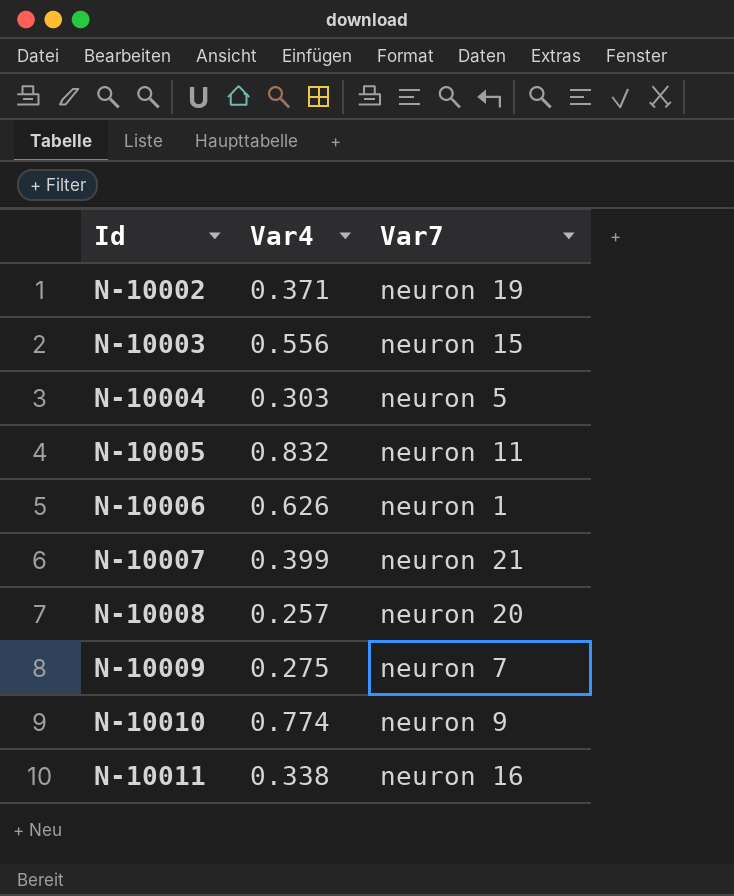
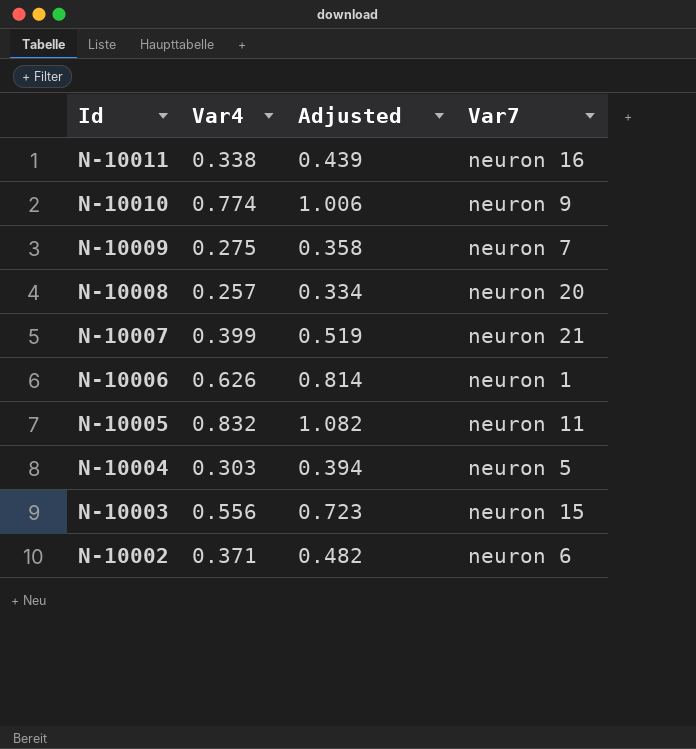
row order: Id ascending -> Id descending
column Adjusted | formula: none -> [Var4] * 1.3
N-10002 | Var7: neuron 19 -> neuron 6

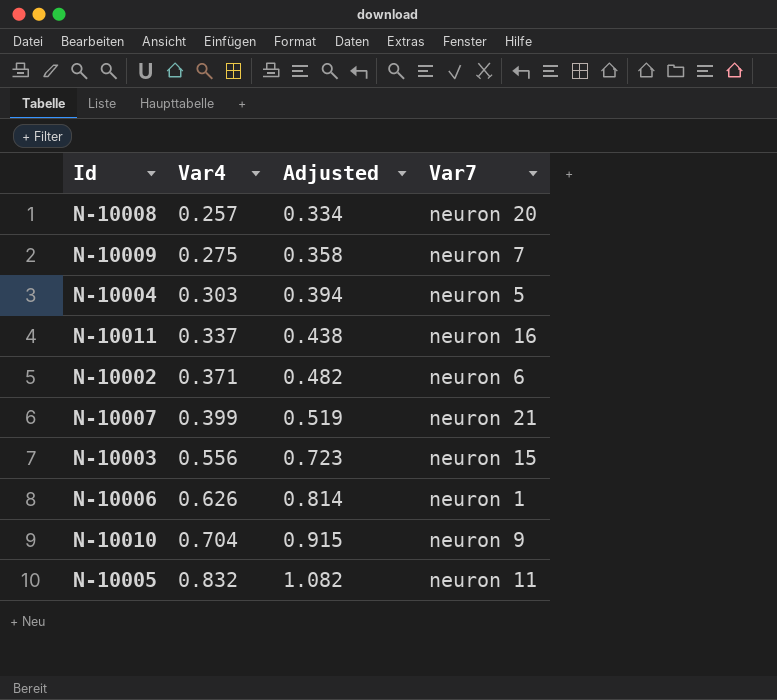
row order: Id descending -> Var4 ascending
N-10011 | Var4: 0.338 -> 0.337
N-10011 | Adjusted: 0.439 -> 0.438
N-10010 | Var4: 0.774 -> 0.704
N-10010 | Adjusted: 1.006 -> 0.915

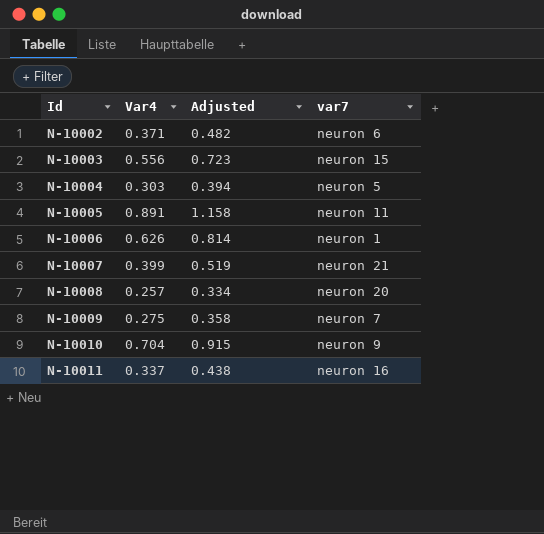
row order: Var4 ascending -> Id ascending
column name: Var7 -> var7
N-10005 | Var4: 0.832 -> 0.891
N-10005 | Adjusted: 1.082 -> 1.158

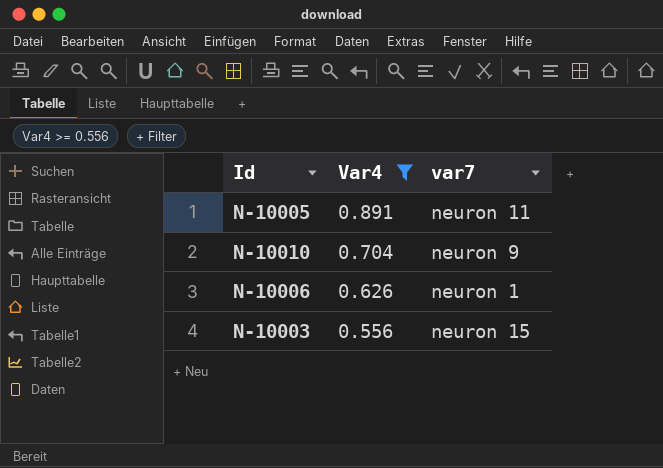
filter: none -> Var4 >= 0.556
row order: Id ascending -> Var4 descending
column Adjusted | formula: [Var4] * 1.3 -> none

